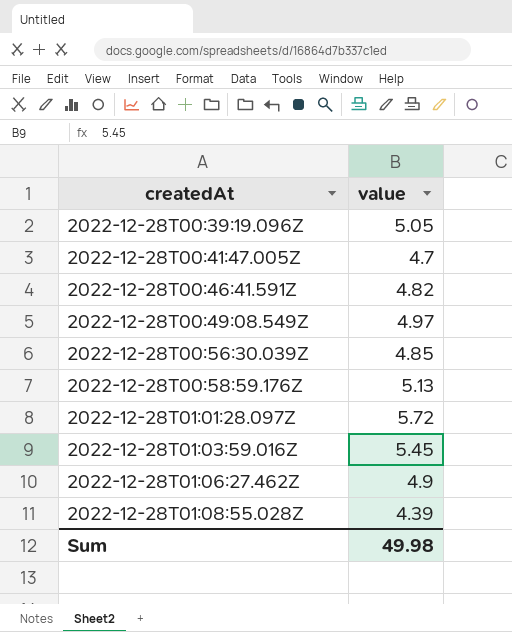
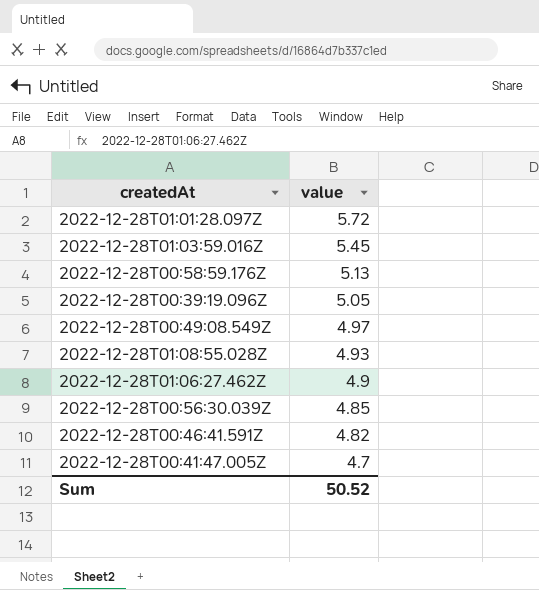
row order: createdAt ascending -> value descending
2022-12-28T01:08:55.028Z | value: 4.39 -> 4.93
Sum | value: 49.98 -> 50.52

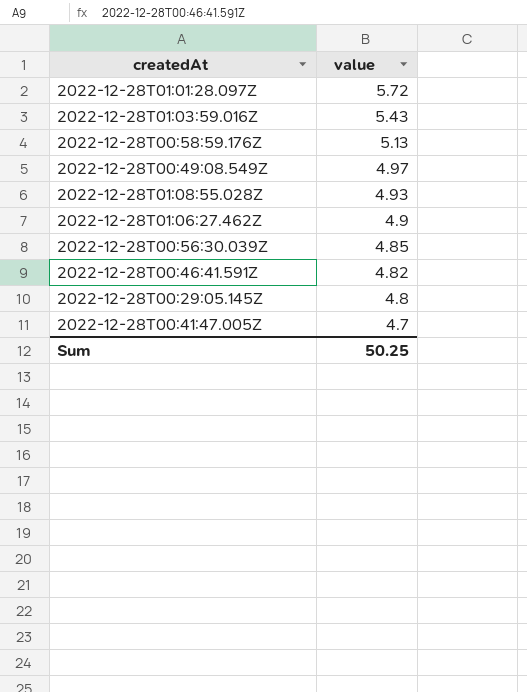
row 2022-12-28T00:39:19.096Z: 5.05 -> none
2022-12-28T01:03:59.016Z | value: 5.45 -> 5.43
row 2022-12-28T00:29:05.145Z: none -> 4.8
Sum | value: 50.52 -> 50.25

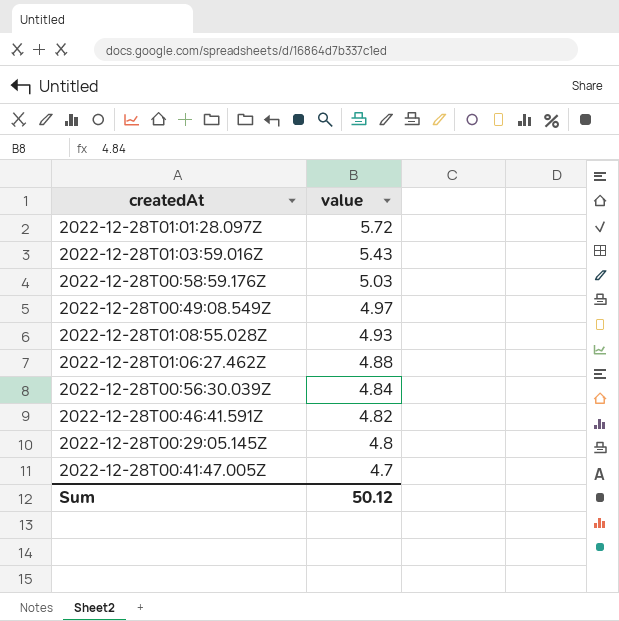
2022-12-28T00:58:59.176Z | value: 5.13 -> 5.03
2022-12-28T01:06:27.462Z | value: 4.9 -> 4.88
2022-12-28T00:56:30.039Z | value: 4.85 -> 4.84
Sum | value: 50.25 -> 50.12

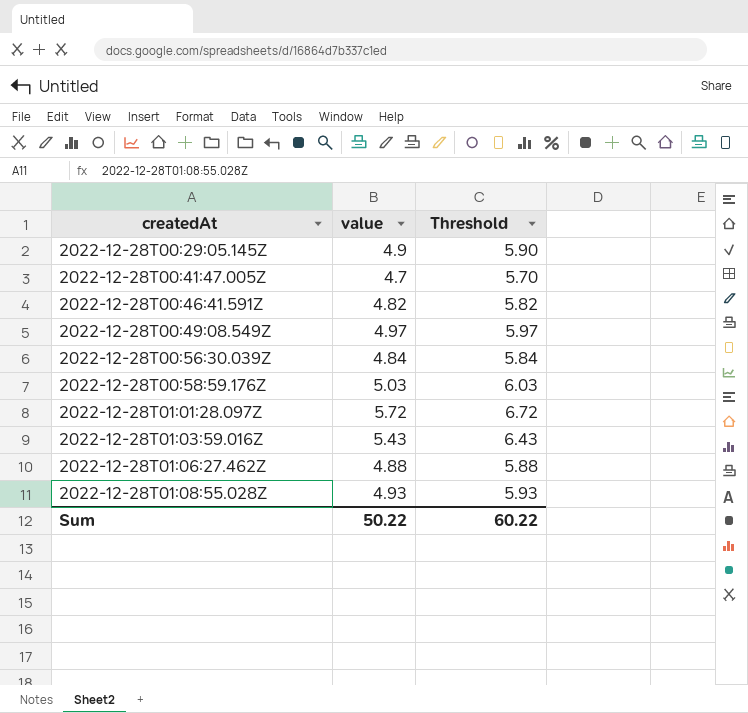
row order: value descending -> createdAt ascending
column Threshold | formula: none -> [value] + 1
2022-12-28T00:29:05.145Z | value: 4.8 -> 4.9
Sum | value: 50.12 -> 50.22

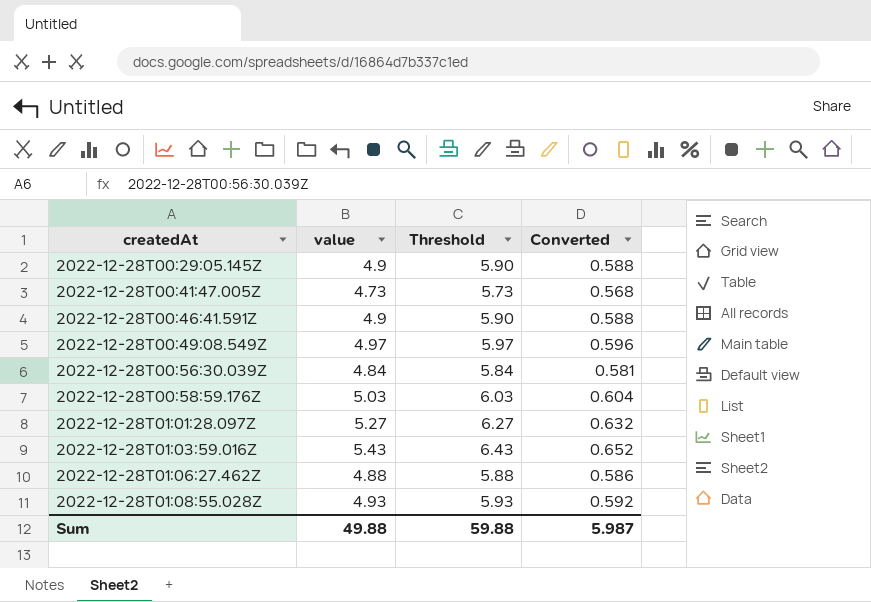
column Converted | formula: none -> [value] * 0.12
2022-12-28T00:41:47.005Z | value: 4.7 -> 4.73
2022-12-28T00:41:47.005Z | Threshold: 5.70 -> 5.73
2022-12-28T00:46:41.591Z | value: 4.82 -> 4.9
2022-12-28T00:46:41.591Z | Threshold: 5.82 -> 5.90
2022-12-28T01:01:28.097Z | value: 5.72 -> 5.27
2022-12-28T01:01:28.097Z | Threshold: 6.72 -> 6.27
Sum | value: 50.22 -> 49.88
Sum | Threshold: 60.22 -> 59.88

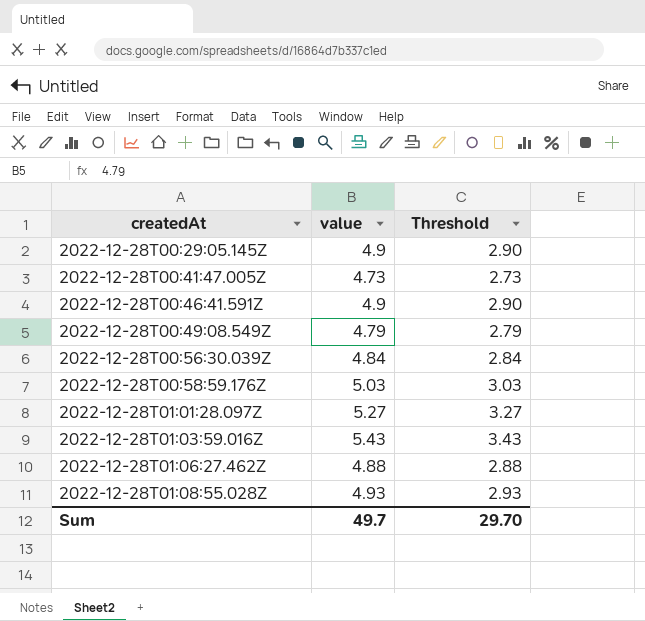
column Converted | formula: [value] * 0.12 -> none
column Threshold | formula: [value] + 1 -> [value] - 2
2022-12-28T00:49:08.549Z | value: 4.97 -> 4.79
Sum | value: 49.88 -> 49.7
Sum | Threshold: 59.88 -> 29.70

